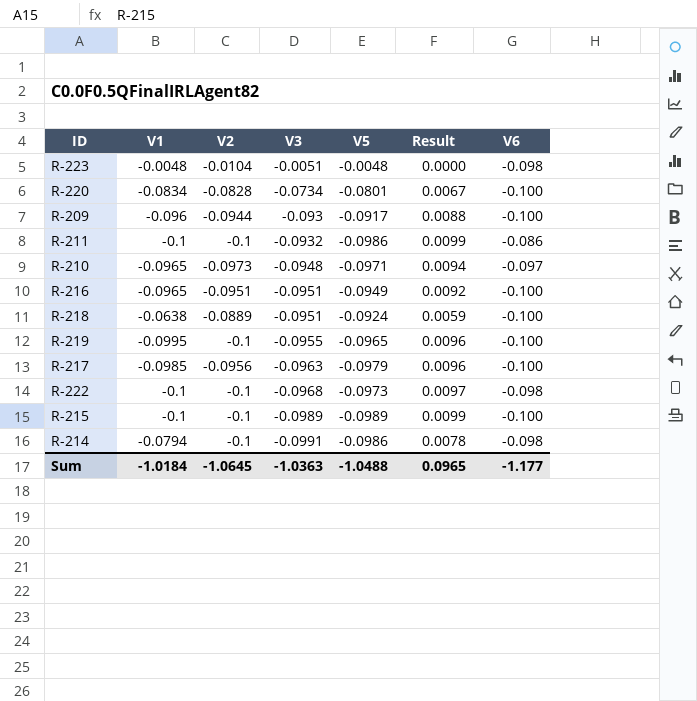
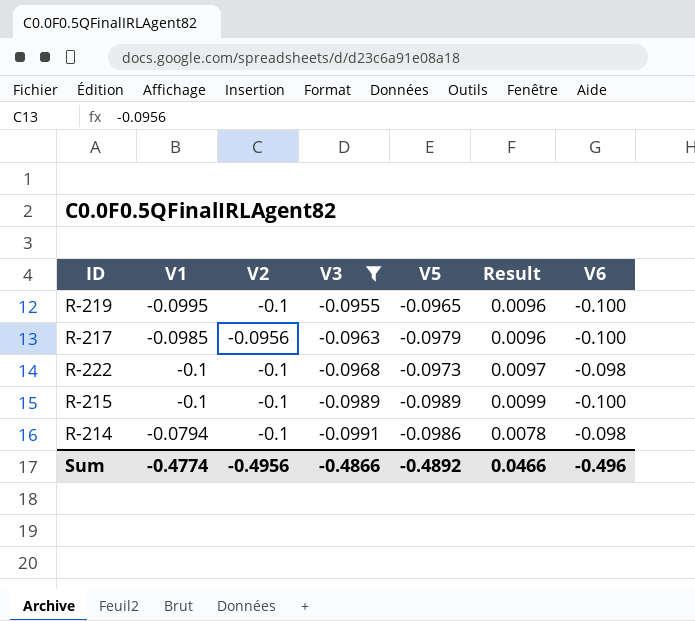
filter: none -> V3 <= -0.0955
Sum | V1: -1.0184 -> -0.4774
Sum | V2: -1.0645 -> -0.4956
Sum | V3: -1.0363 -> -0.4866
Sum | V5: -1.0488 -> -0.4892
Sum | Result: 0.0965 -> 0.0466
Sum | V6: -1.177 -> -0.496

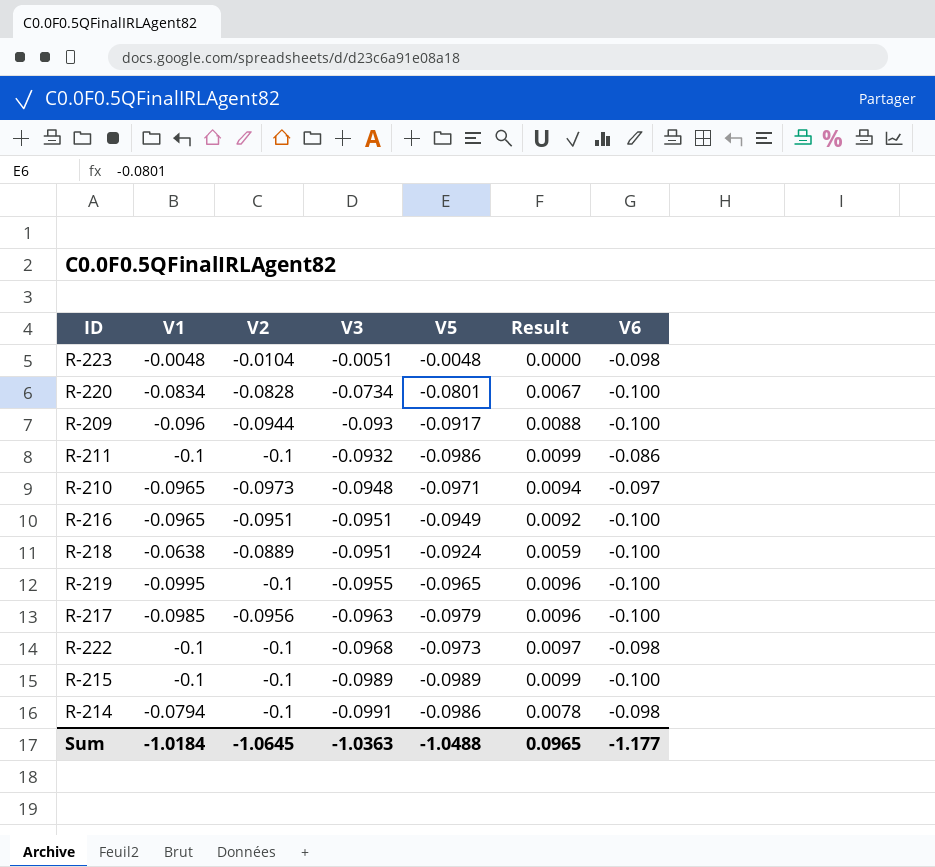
filter: V3 <= -0.0955 -> none
Sum | V1: -0.4774 -> -1.0184
Sum | V2: -0.4956 -> -1.0645
Sum | V3: -0.4866 -> -1.0363
Sum | V5: -0.4892 -> -1.0488
Sum | Result: 0.0466 -> 0.0965
Sum | V6: -0.496 -> -1.177

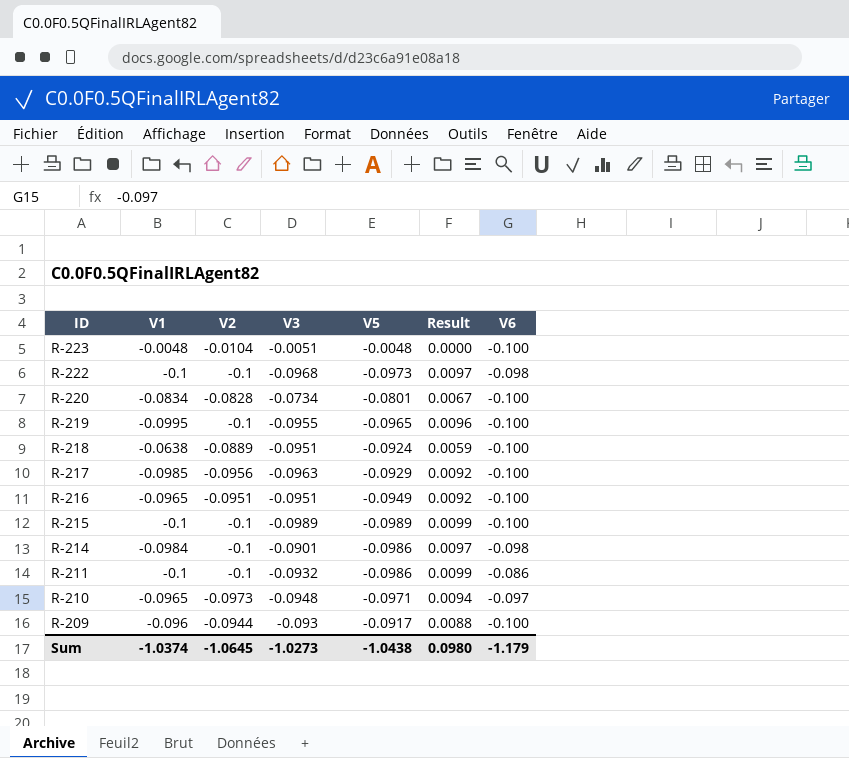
row order: V3 descending -> ID descending
R-223 | V6: -0.098 -> -0.100
R-217 | V5: -0.0979 -> -0.0929
R-217 | Result: 0.0096 -> 0.0092
R-214 | V1: -0.0794 -> -0.0984
R-214 | V3: -0.0991 -> -0.0901
R-214 | Result: 0.0078 -> 0.0097
Sum | V1: -1.0184 -> -1.0374
Sum | V3: -1.0363 -> -1.0273
Sum | V5: -1.0488 -> -1.0438
Sum | Result: 0.0965 -> 0.0980
Sum | V6: -1.177 -> -1.179

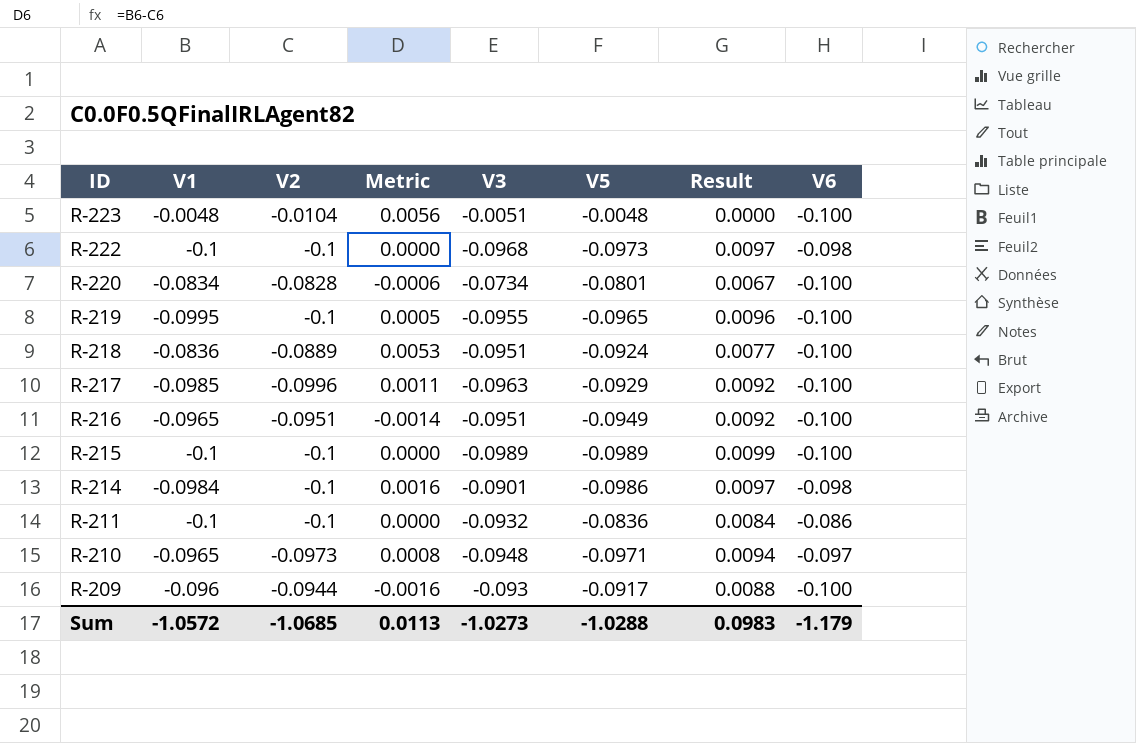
column Metric | formula: none -> [V1] - [V2]
R-218 | V1: -0.0638 -> -0.0836
R-218 | Result: 0.0059 -> 0.0077
R-217 | V2: -0.0956 -> -0.0996
R-211 | V5: -0.0986 -> -0.0836
R-211 | Result: 0.0099 -> 0.0084
Sum | V1: -1.0374 -> -1.0572
Sum | V2: -1.0645 -> -1.0685
Sum | V5: -1.0438 -> -1.0288
Sum | Result: 0.0980 -> 0.0983

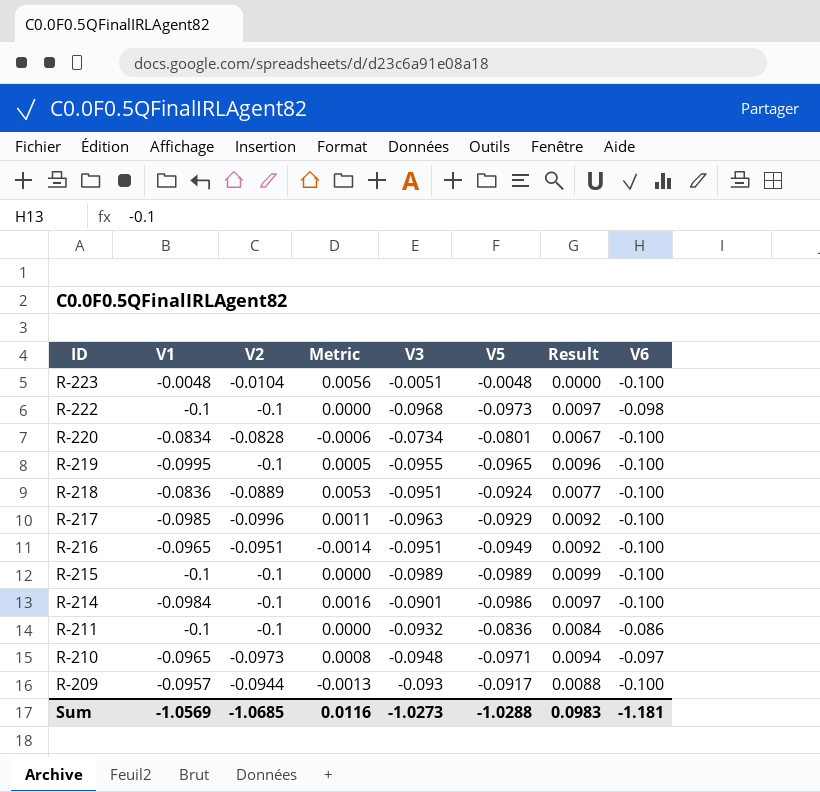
R-214 | V6: -0.098 -> -0.100
R-209 | V1: -0.096 -> -0.0957
R-209 | Metric: -0.0016 -> -0.0013
Sum | V1: -1.0572 -> -1.0569
Sum | Metric: 0.0113 -> 0.0116
Sum | V6: -1.179 -> -1.181

